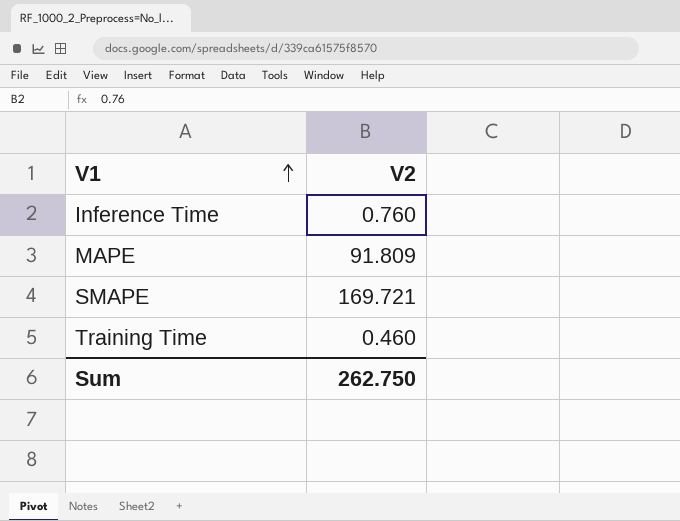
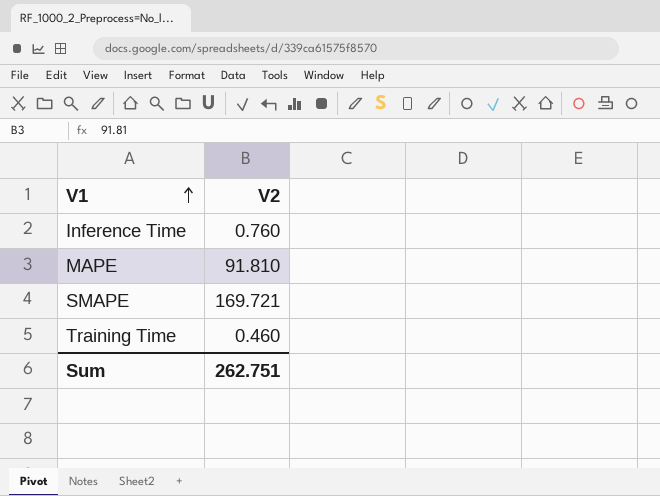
MAPE | V2: 91.809 -> 91.810
Sum | V2: 262.750 -> 262.751

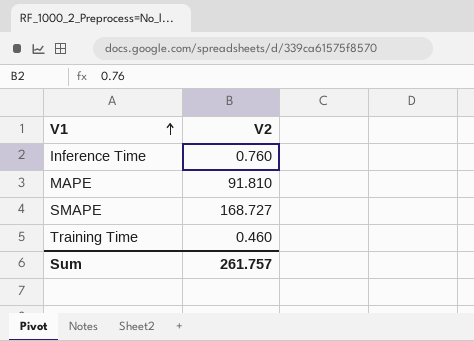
SMAPE | V2: 169.721 -> 168.727
Sum | V2: 262.751 -> 261.757

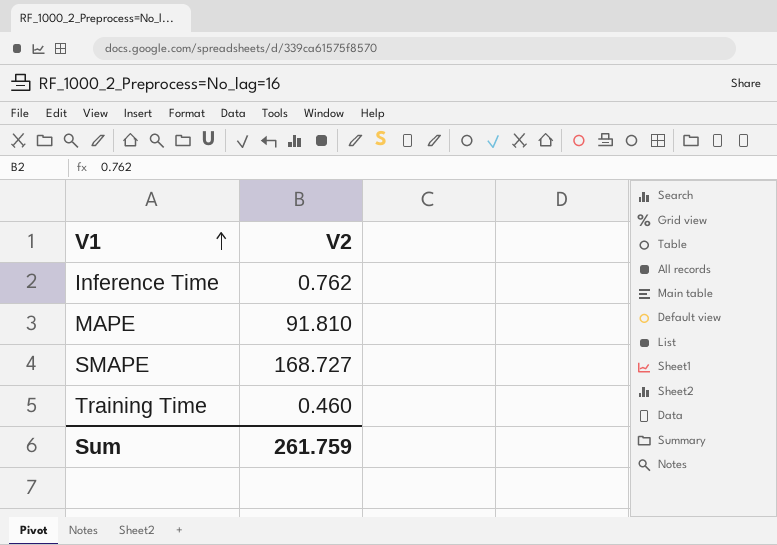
Inference Time | V2: 0.760 -> 0.762
Sum | V2: 261.757 -> 261.759

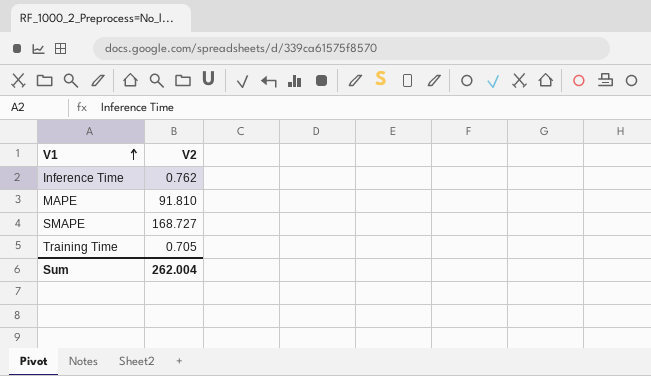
Training Time | V2: 0.460 -> 0.705
Sum | V2: 261.759 -> 262.004

